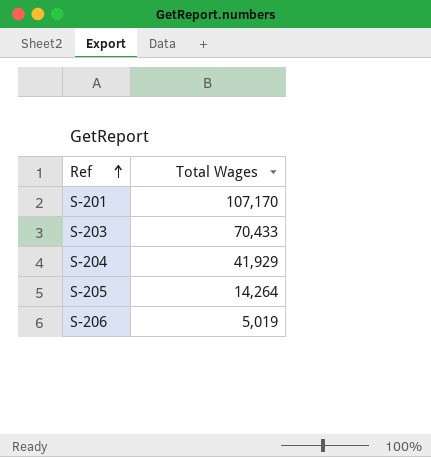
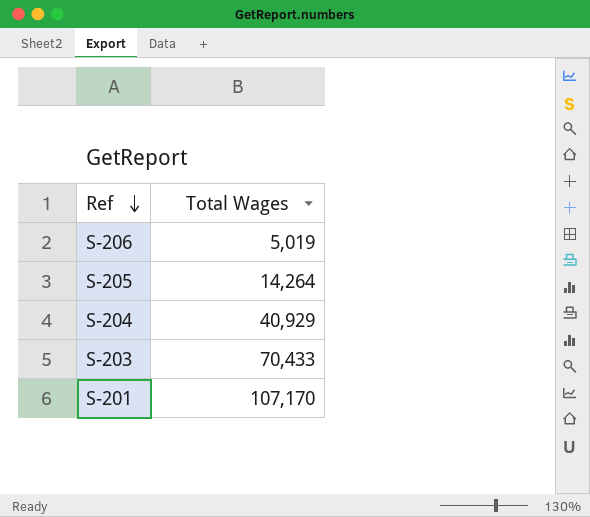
row order: Ref ascending -> Ref descending
S-204 | Total Wages: 41,929 -> 40,929

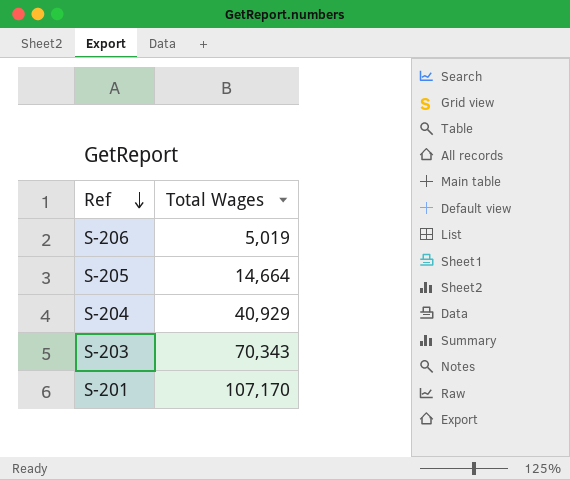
S-205 | Total Wages: 14,264 -> 14,664
S-203 | Total Wages: 70,433 -> 70,343

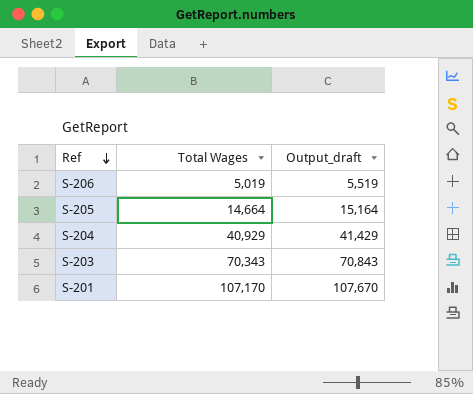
column Output_draft | formula: none -> [Total Wages] + 500

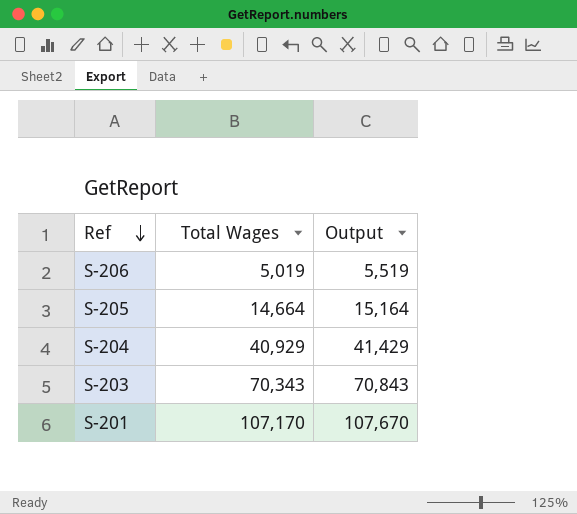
column name: Output_draft -> Output

